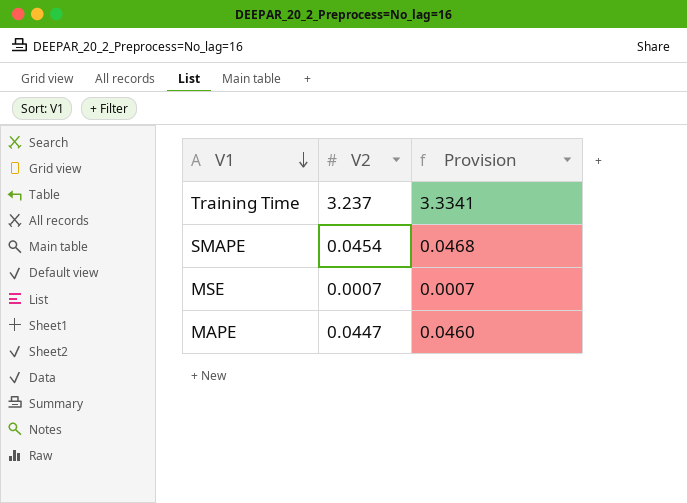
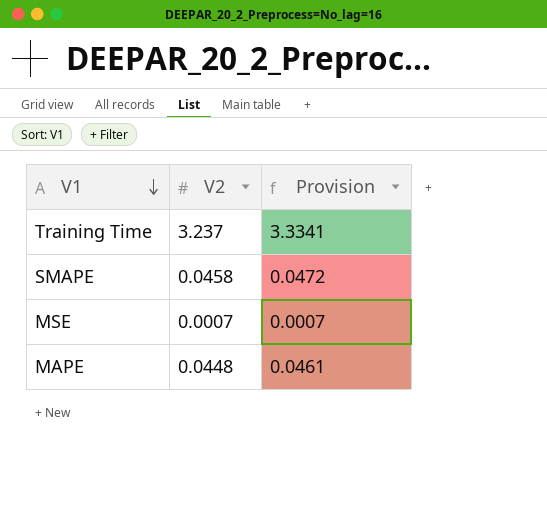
SMAPE | V2: 0.0454 -> 0.0458
SMAPE | Provision: 0.0468 -> 0.0472
MAPE | V2: 0.0447 -> 0.0448
MAPE | Provision: 0.0460 -> 0.0461

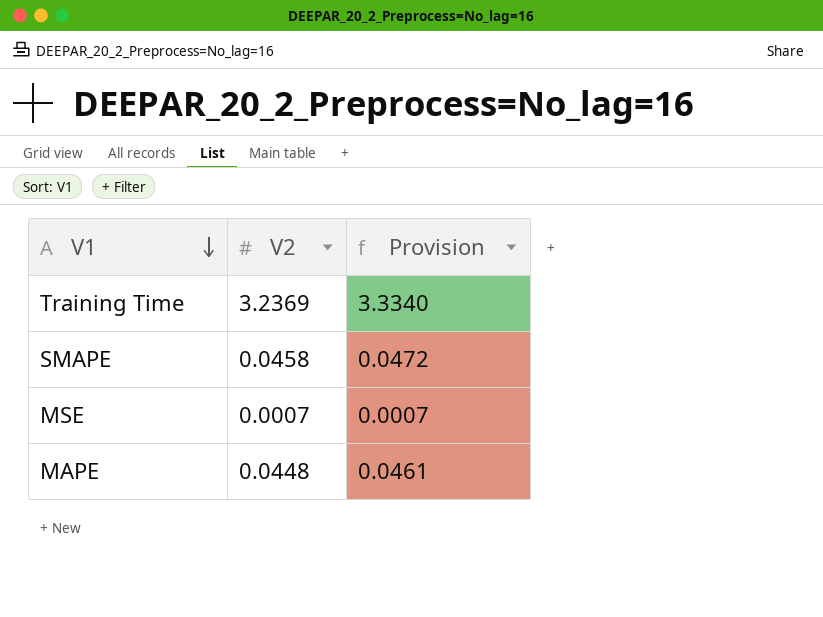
Training Time | V2: 3.237 -> 3.2369
Training Time | Provision: 3.3341 -> 3.3340

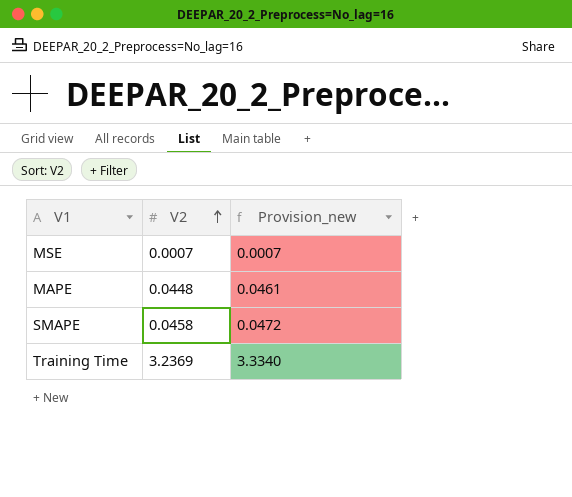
row order: V1 descending -> V2 ascending
column name: Provision -> Provision_new

